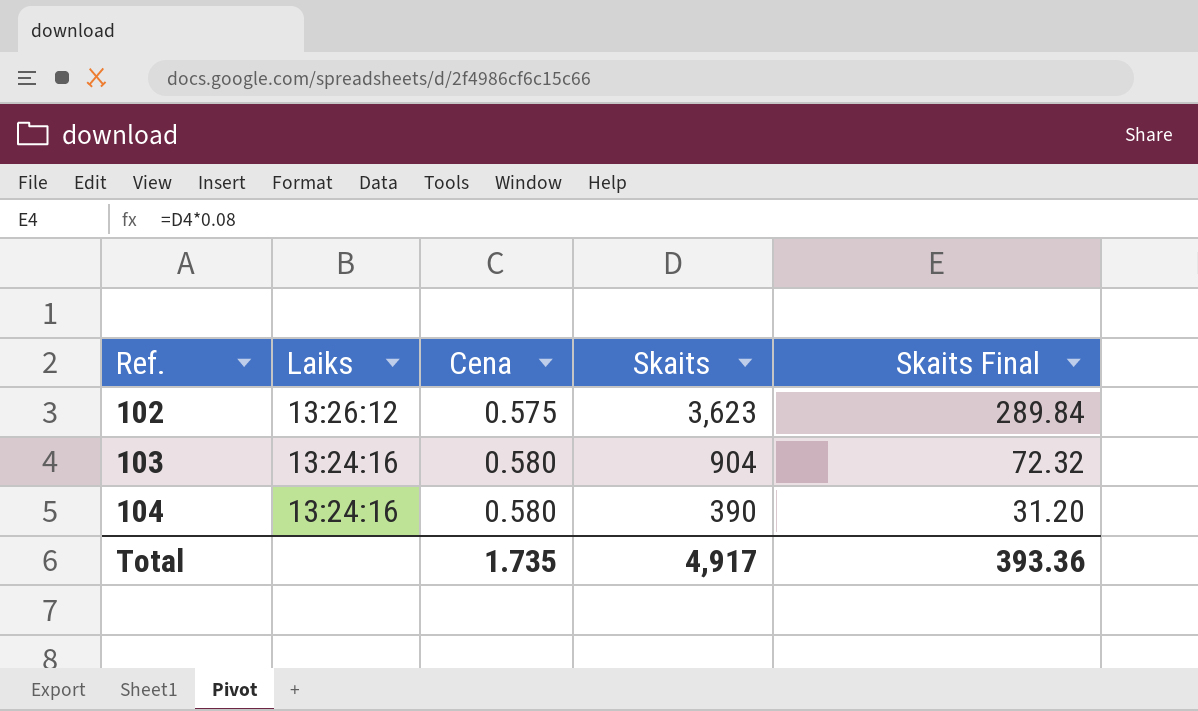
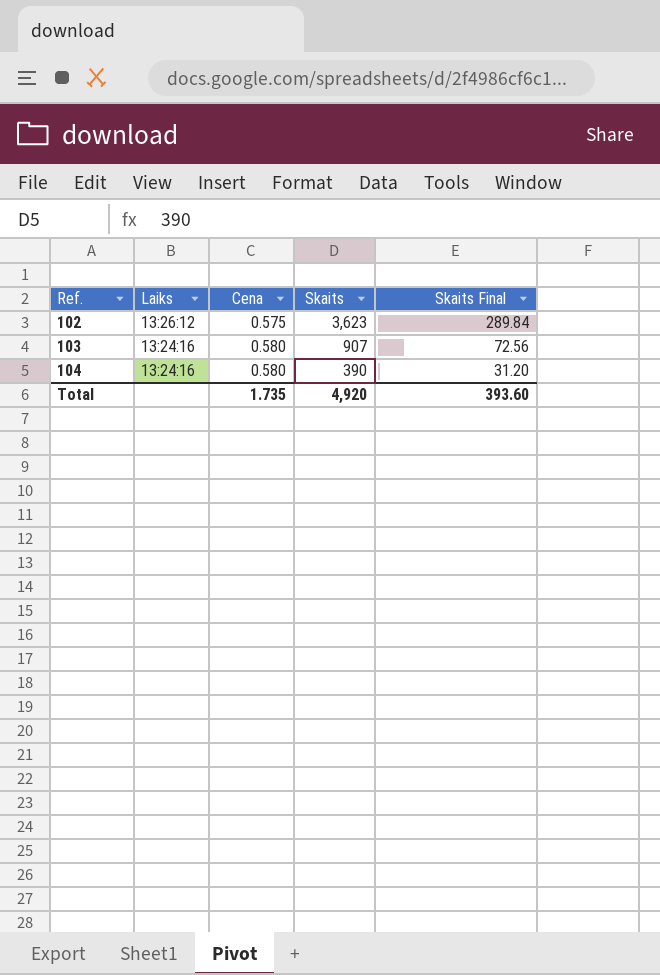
103 | Skaits: 904 -> 907
103 | Skaits Final: 72.32 -> 72.56
Total | Skaits: 4,917 -> 4,920
Total | Skaits Final: 393.36 -> 393.60

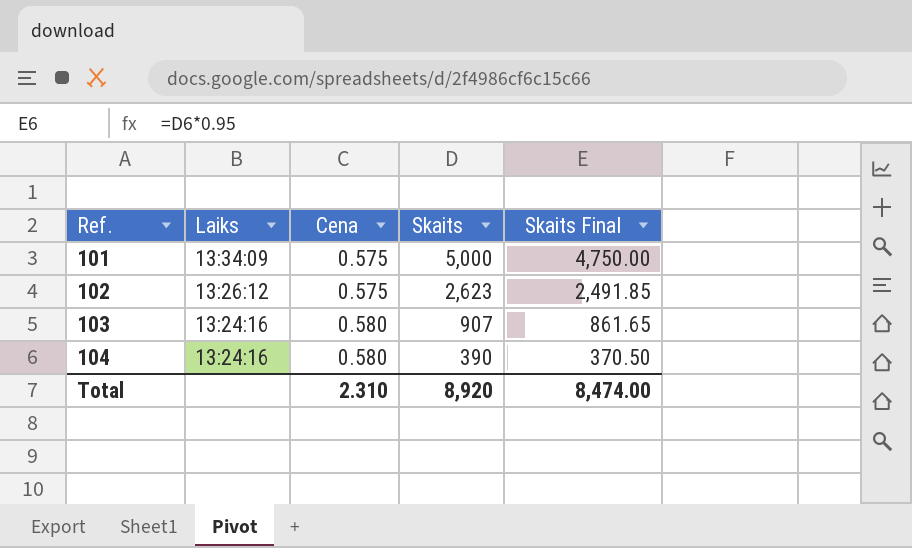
column Skaits Final | formula: [Skaits] * 0.08 -> [Skaits] * 0.95
row 101: none -> 13:34:09 | 0.575 | 5,000 | 4,750.00
102 | Skaits: 3,623 -> 2,623
Total | Cena: 1.735 -> 2.310
Total | Skaits: 4,920 -> 8,920
Total | Skaits Final: 393.60 -> 8,474.00

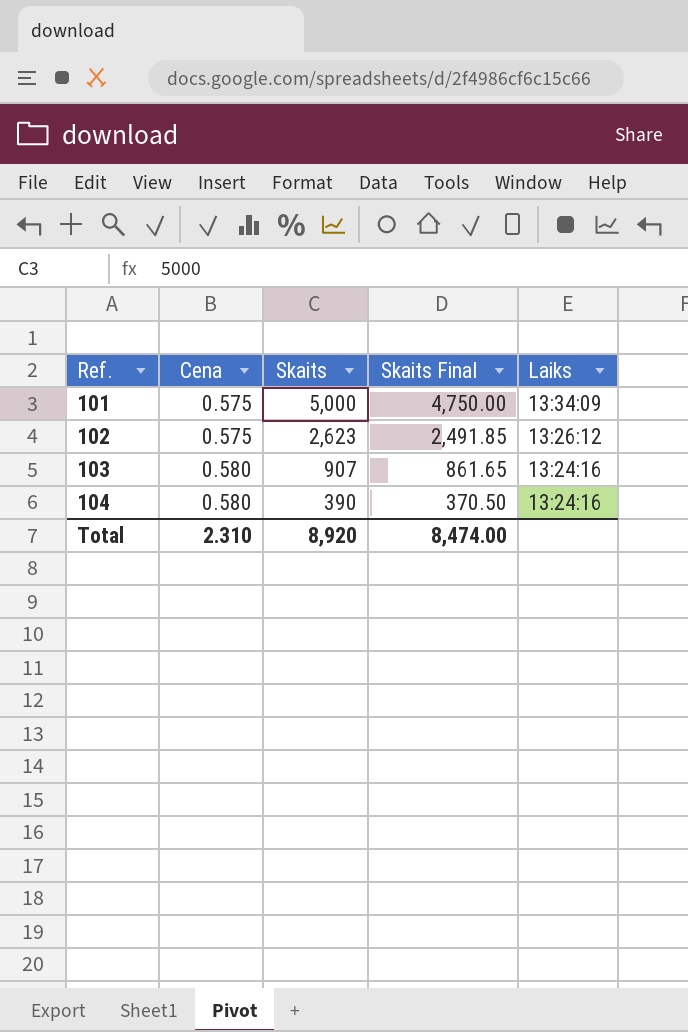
column Laiks | position: 2 -> 5

